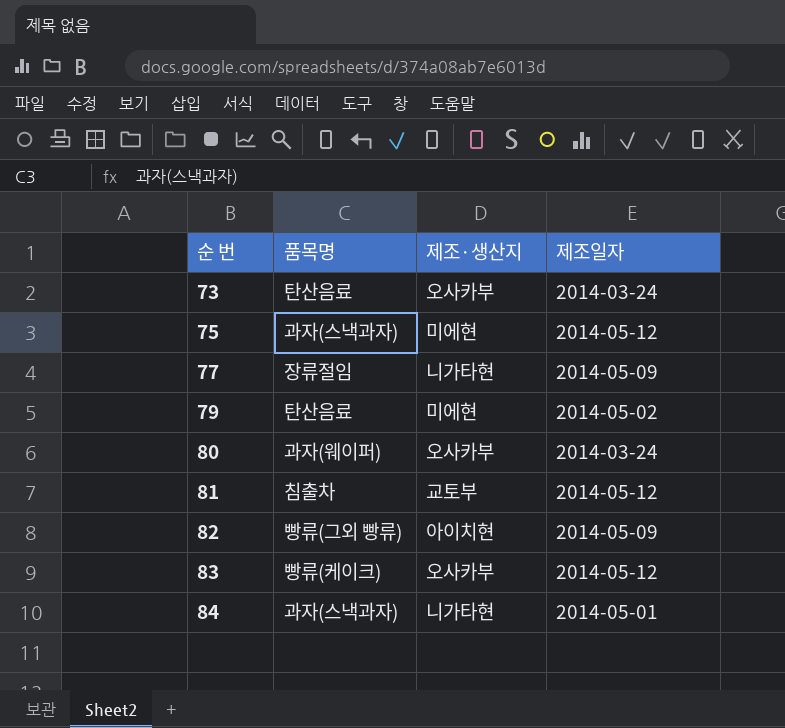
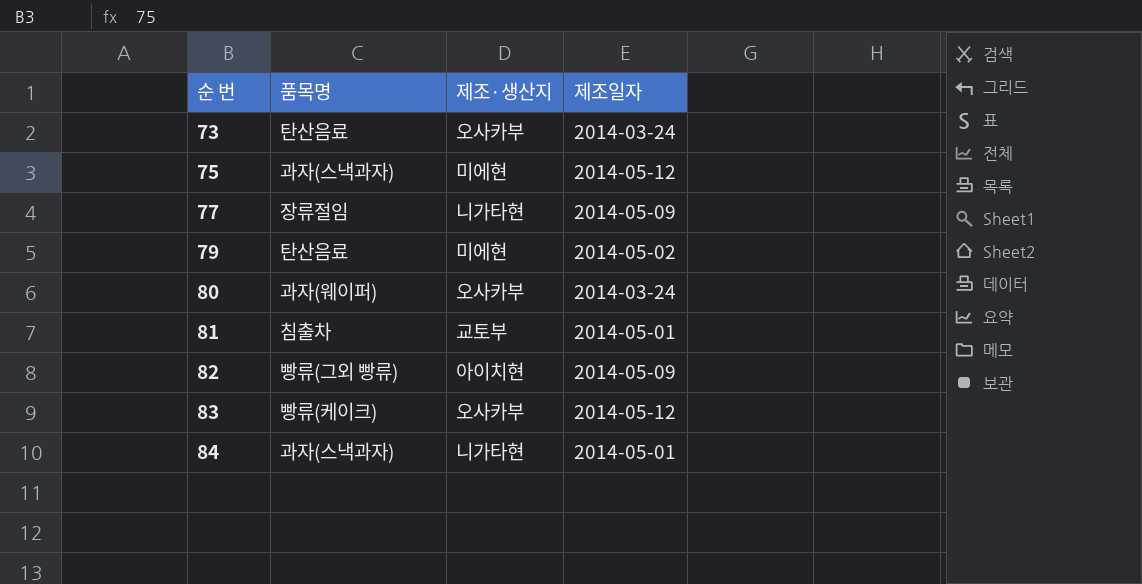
81 | 제조일자: 2014-05-12 -> 2014-05-01

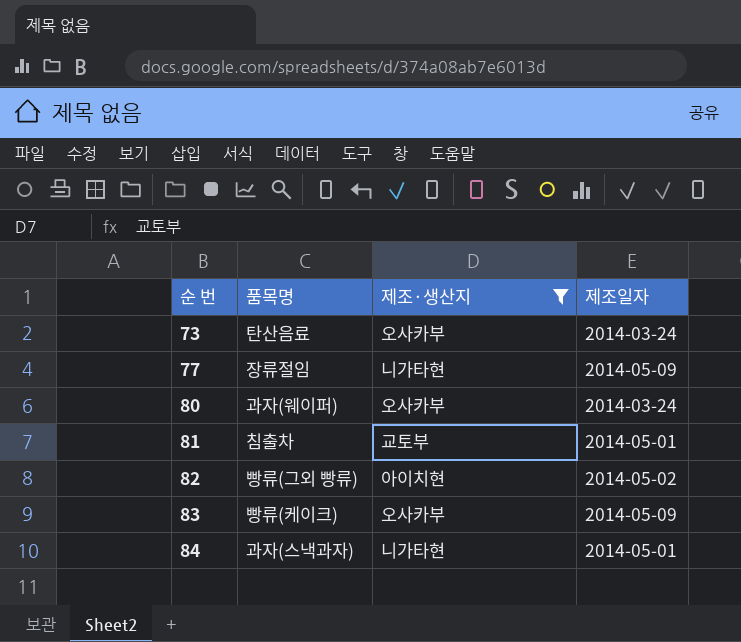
filter: none -> 제조·생산지 != 미에현
82 | 제조일자: 2014-05-09 -> 2014-05-02
83 | 제조일자: 2014-05-12 -> 2014-05-09

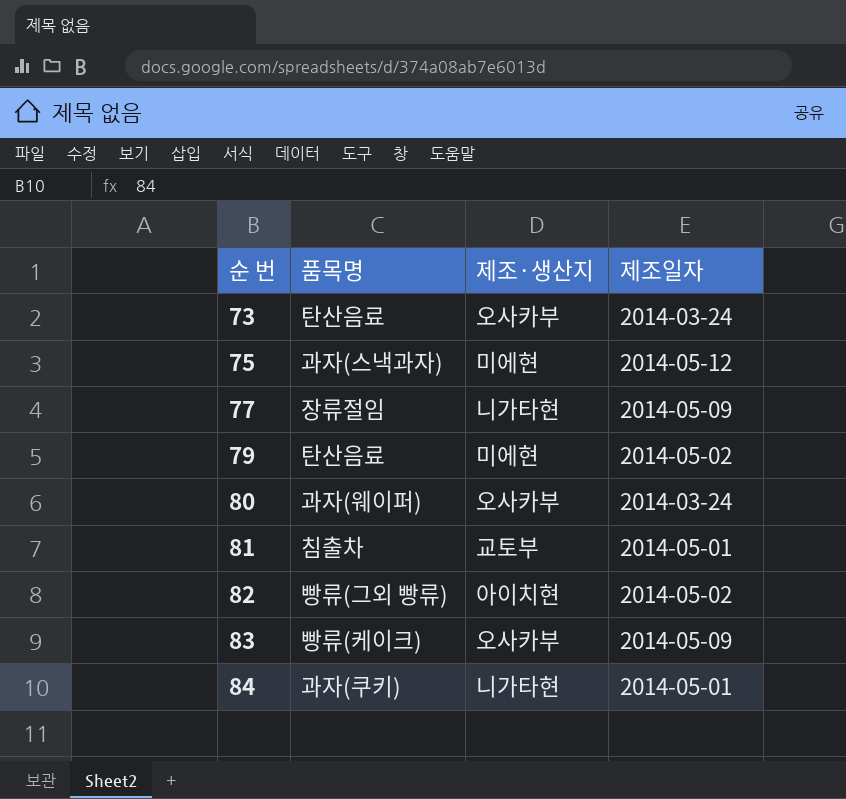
filter: 제조·생산지 != 미에현 -> none
84 | 품목명: 과자(스낵과자) -> 과자(쿠키)

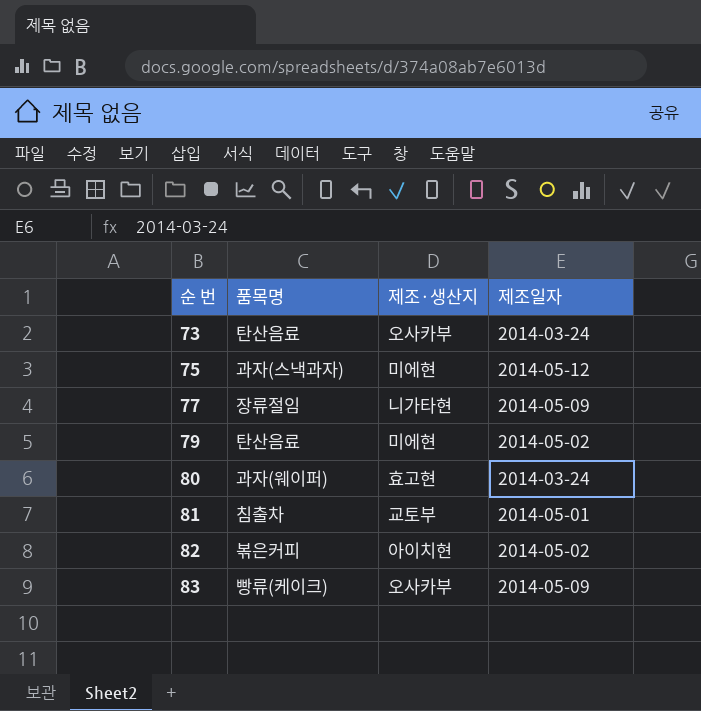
row 84: 과자(쿠키) | 니가타현 | 2014-05-01 -> none
80 | 제조·생산지: 오사카부 -> 효고현
82 | 품목명: 빵류(그외 빵류) -> 볶은커피

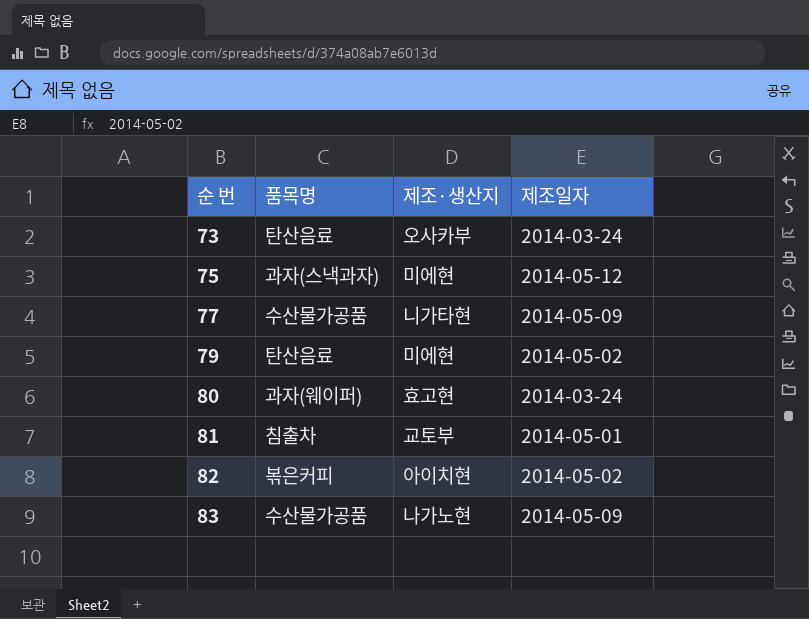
77 | 품목명: 장류절임 -> 수산물가공품
83 | 품목명: 빵류(케이크) -> 수산물가공품
83 | 제조·생산지: 오사카부 -> 나가노현

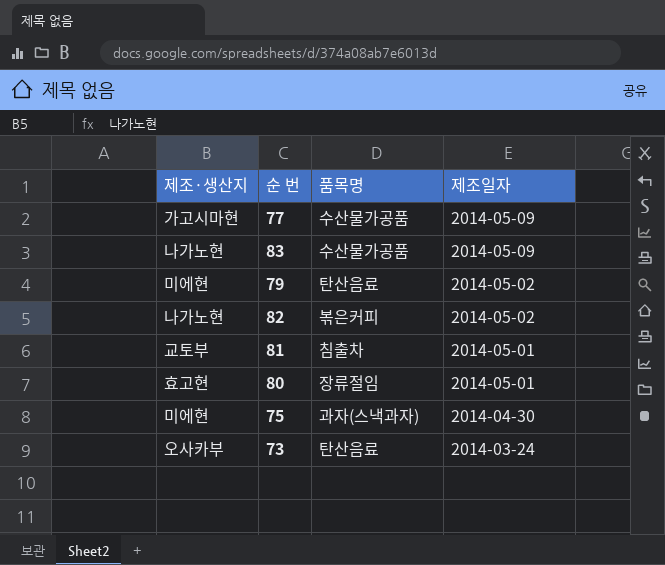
row order: 순 번 ascending -> 제조일자 descending
column 제조·생산지 | position: 3 -> 1
77 | 제조·생산지: 니가타현 -> 가고시마현
82 | 제조·생산지: 아이치현 -> 나가노현
80 | 품목명: 과자(웨이퍼) -> 장류절임
80 | 제조일자: 2014-03-24 -> 2014-05-01
75 | 제조일자: 2014-05-12 -> 2014-04-30

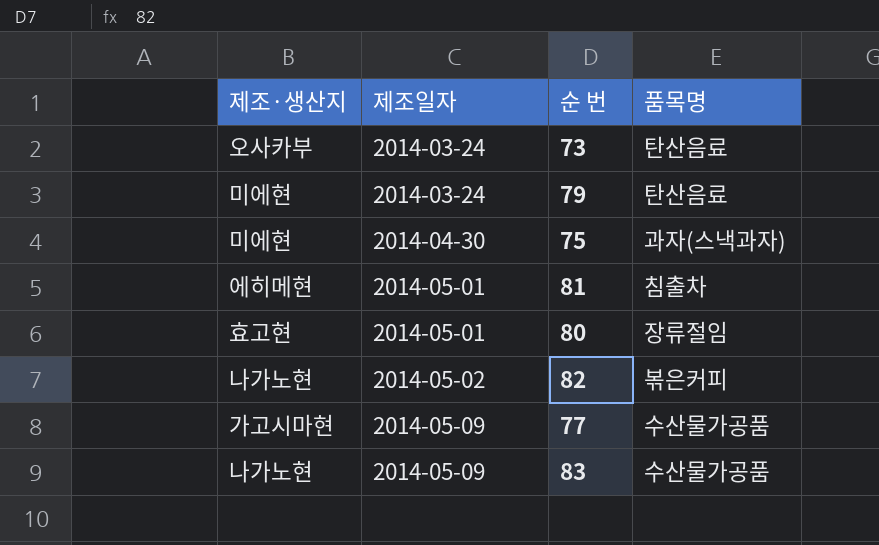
row order: 제조일자 descending -> 제조일자 ascending
column 제조일자 | position: 4 -> 2
79 | 제조일자: 2014-05-02 -> 2014-03-24
81 | 제조·생산지: 교토부 -> 에히메현

